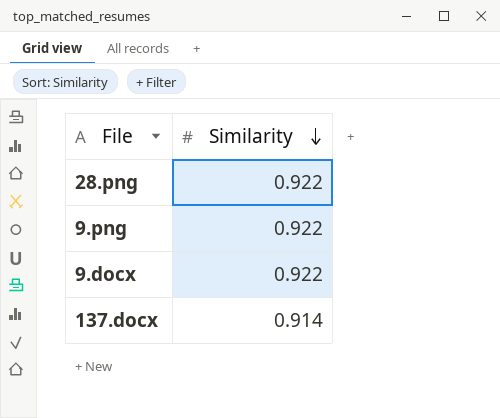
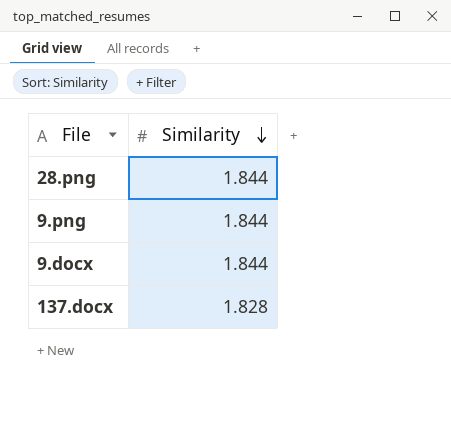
28.png | Similarity: 0.922 -> 1.844
9.png | Similarity: 0.922 -> 1.844
9.docx | Similarity: 0.922 -> 1.844
137.docx | Similarity: 0.914 -> 1.828

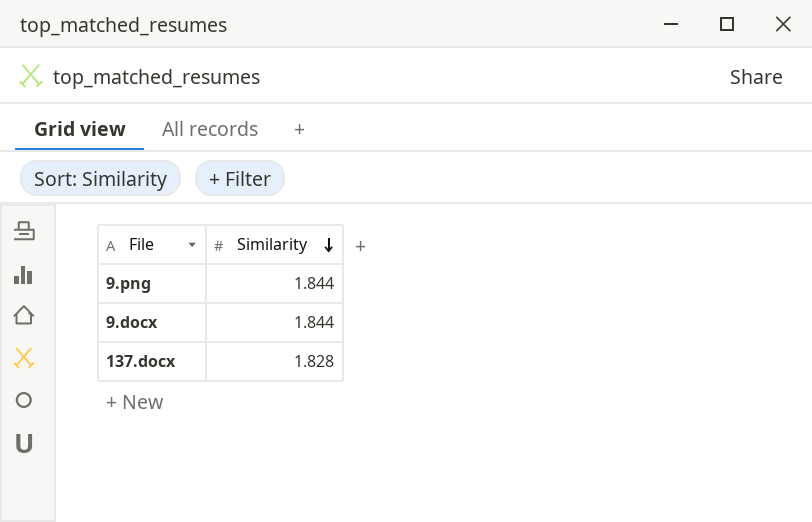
row 28.png: 1.844 -> none

